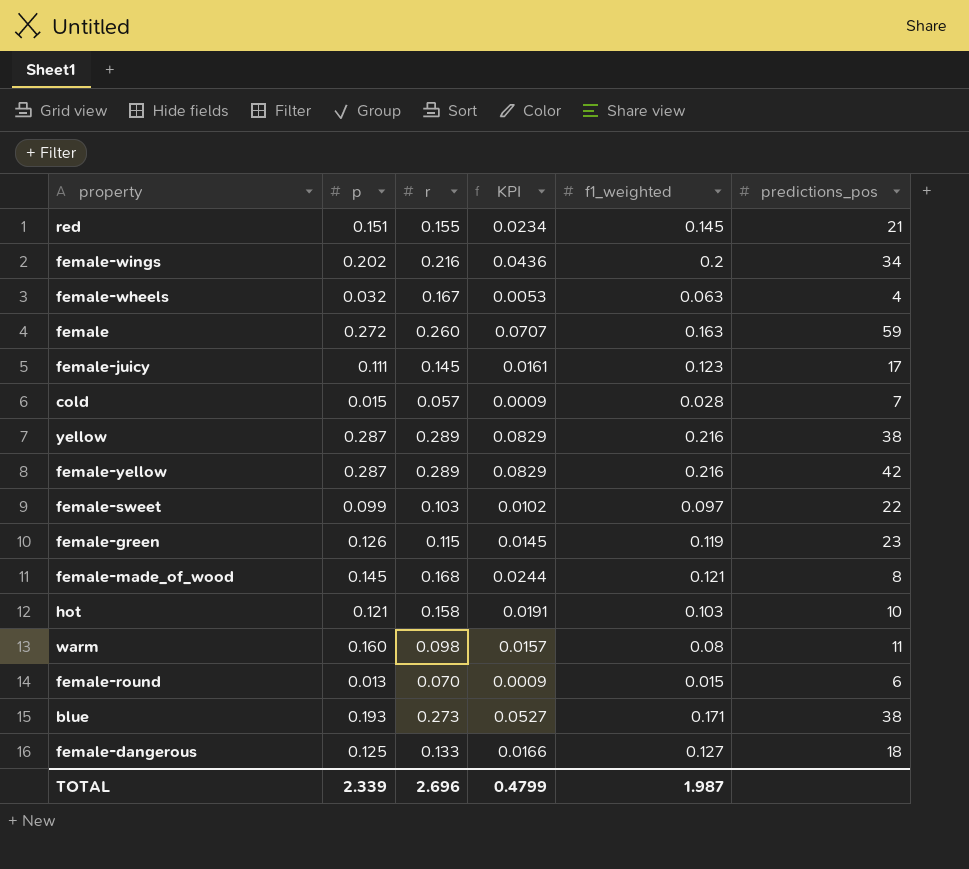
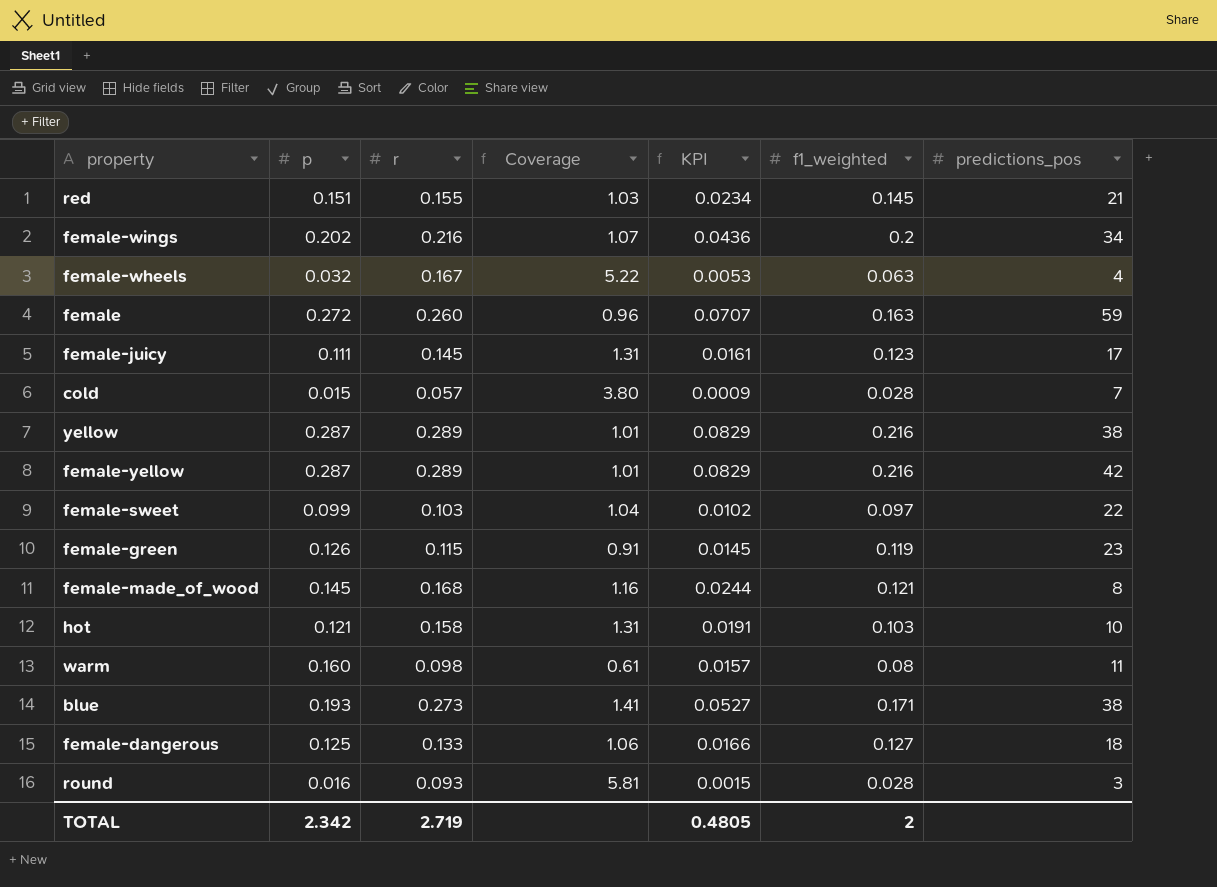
column Coverage | formula: none -> [r] / [p]
row female-round: 0.013 | 0.070 | 0.0009 | 0.015 | 6 -> none
row round: none -> 0.016 | 0.093 | 5.81 | 0.0015 | 0.028 | 3
TOTAL | p: 2.339 -> 2.342
TOTAL | r: 2.696 -> 2.719
TOTAL | KPI: 0.4799 -> 0.4805
TOTAL | f1_weighted: 1.987 -> 2

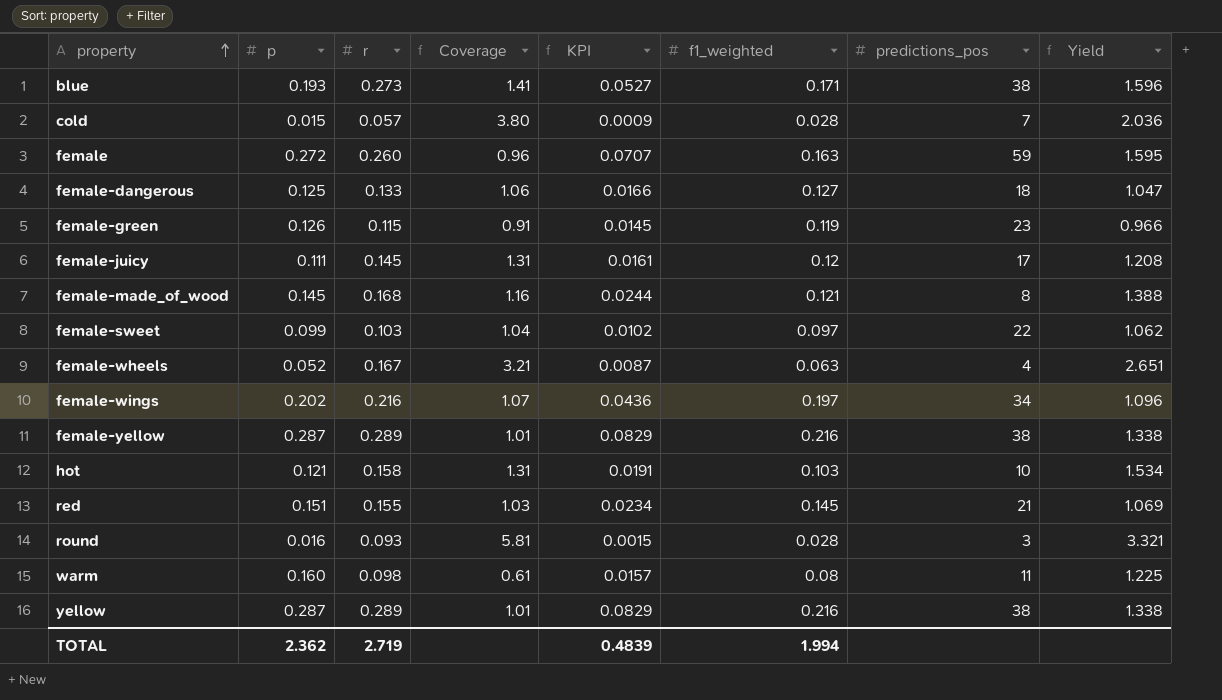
row order: none -> property ascending
column Yield | formula: none -> [r] / [f1_weighted]
female-juicy | f1_weighted: 0.123 -> 0.12
female-wheels | p: 0.032 -> 0.052
female-wheels | Coverage: 5.22 -> 3.21
female-wheels | KPI: 0.0053 -> 0.0087
female-wings | f1_weighted: 0.2 -> 0.197
female-yellow | predictions_pos: 42 -> 38
TOTAL | p: 2.342 -> 2.362
TOTAL | KPI: 0.4805 -> 0.4839
TOTAL | f1_weighted: 2 -> 1.994

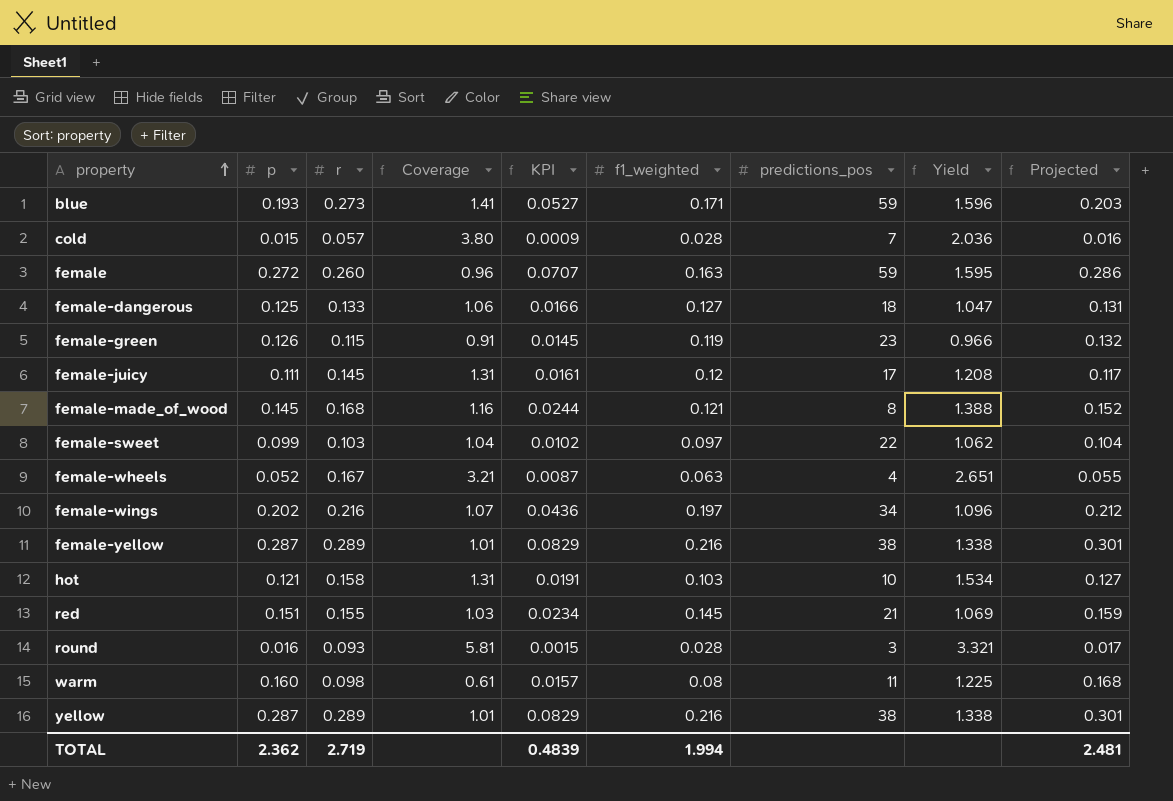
column Projected | formula: none -> [p] * 1.05
blue | predictions_pos: 38 -> 59

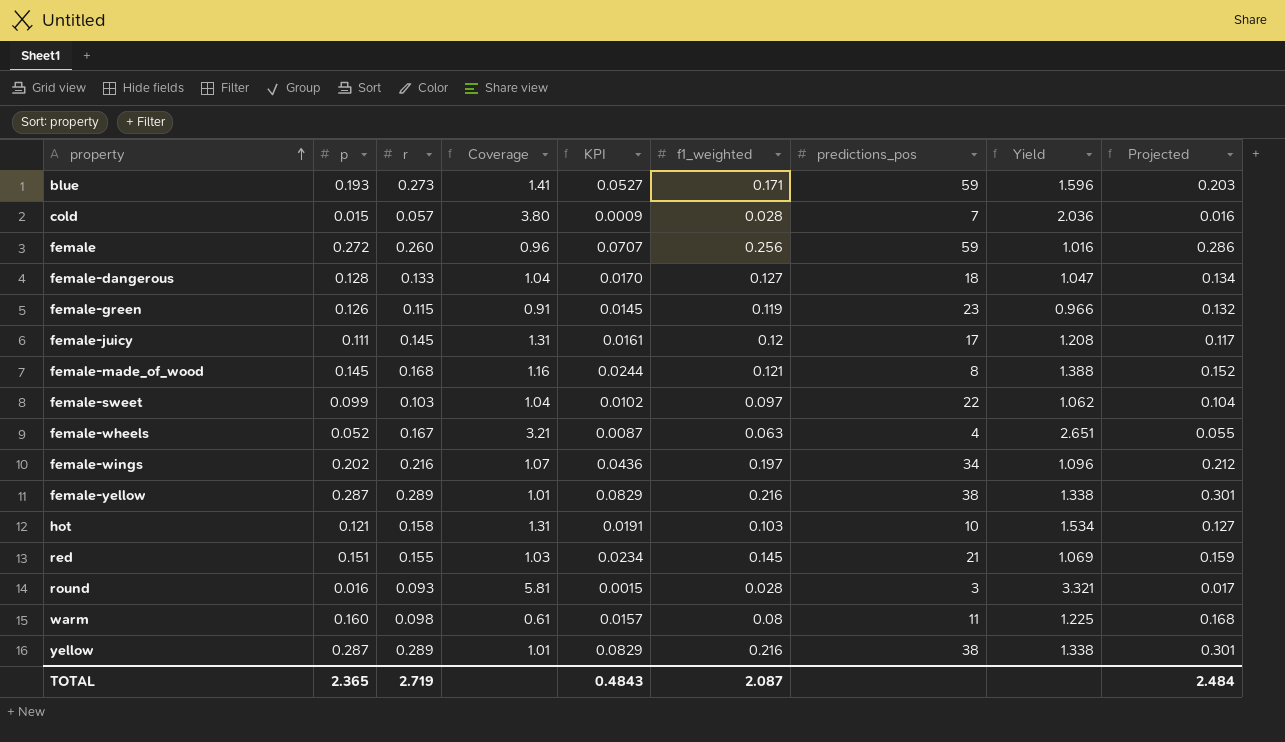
female | f1_weighted: 0.163 -> 0.256
female | Yield: 1.595 -> 1.016
female-dangerous | p: 0.125 -> 0.128
female-dangerous | Coverage: 1.06 -> 1.04
female-dangerous | KPI: 0.0166 -> 0.0170
female-dangerous | Projected: 0.131 -> 0.134
TOTAL | p: 2.362 -> 2.365
TOTAL | KPI: 0.4839 -> 0.4843
TOTAL | f1_weighted: 1.994 -> 2.087
TOTAL | Projected: 2.481 -> 2.484

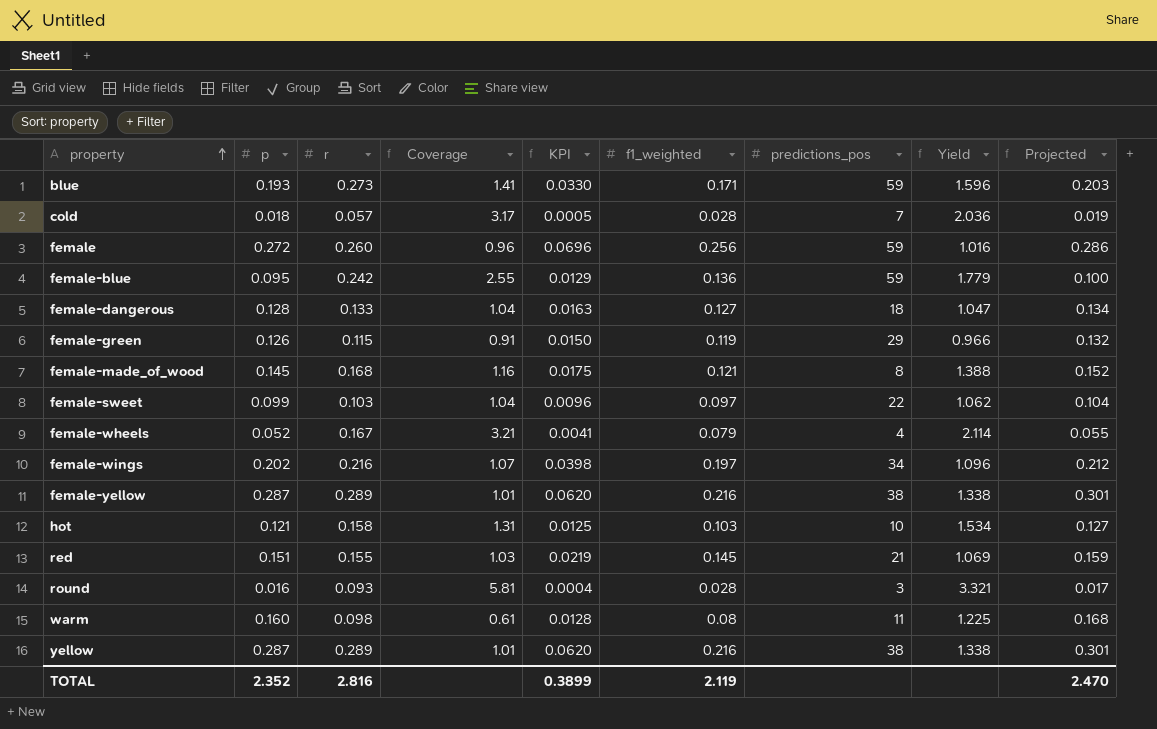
column KPI | formula: [p] * [r] -> [p] * [f1_weighted]
row female-juicy: 0.111 | 0.145 | 1.31 | 0.0161 | 0.12 | 17 | 1.208 | 0.117 -> none
cold | p: 0.015 -> 0.018
cold | Coverage: 3.80 -> 3.17
cold | Projected: 0.016 -> 0.019
row female-blue: none -> 0.095 | 0.242 | 2.55 | 0.0129 | 0.136 | 59 | 1.779 | 0.100
female-green | predictions_pos: 23 -> 29
female-wheels | f1_weighted: 0.063 -> 0.079
female-wheels | Yield: 2.651 -> 2.114
TOTAL | p: 2.365 -> 2.352
TOTAL | r: 2.719 -> 2.816
TOTAL | KPI: 0.4843 -> 0.3899
TOTAL | f1_weighted: 2.087 -> 2.119
TOTAL | Projected: 2.484 -> 2.470

